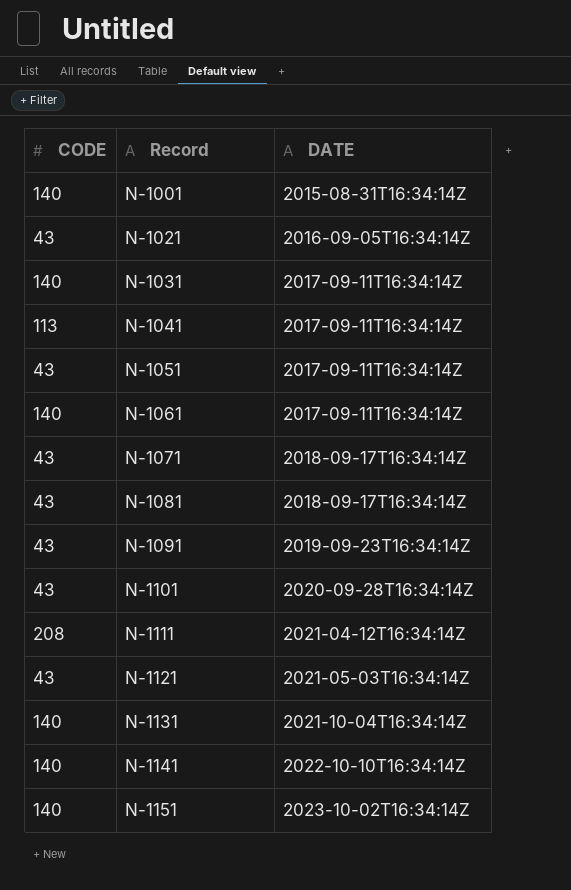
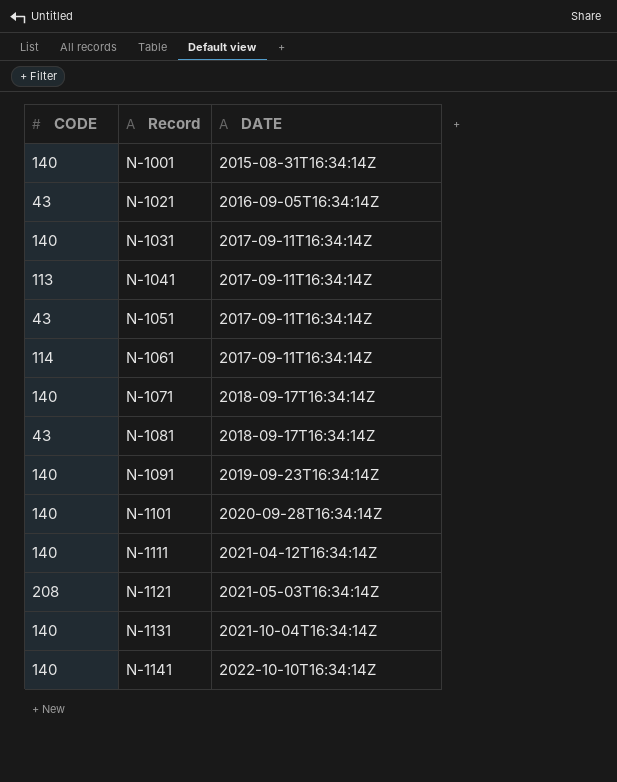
row N-1151: 140 | 2023-10-02T16:34:14Z -> none
N-1061 | CODE: 140 -> 114
N-1071 | CODE: 43 -> 140
N-1091 | CODE: 43 -> 140
N-1101 | CODE: 43 -> 140
N-1111 | CODE: 208 -> 140
N-1121 | CODE: 43 -> 208

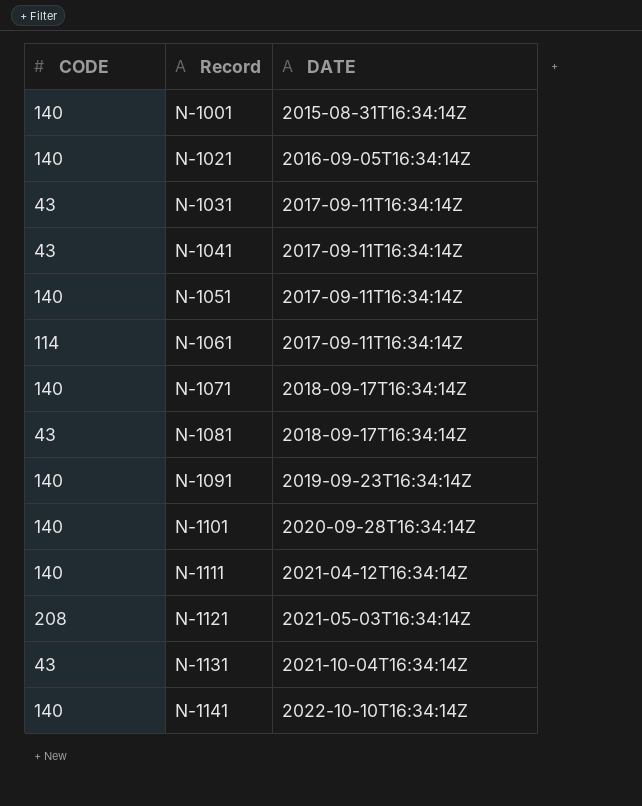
N-1021 | CODE: 43 -> 140
N-1031 | CODE: 140 -> 43
N-1041 | CODE: 113 -> 43
N-1051 | CODE: 43 -> 140
N-1131 | CODE: 140 -> 43

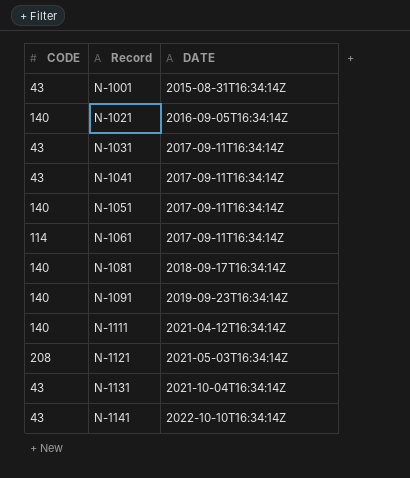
row N-1071: 140 | 2018-09-17T16:34:14Z -> none
row N-1101: 140 | 2020-09-28T16:34:14Z -> none
N-1001 | CODE: 140 -> 43
N-1081 | CODE: 43 -> 140
N-1141 | CODE: 140 -> 43

